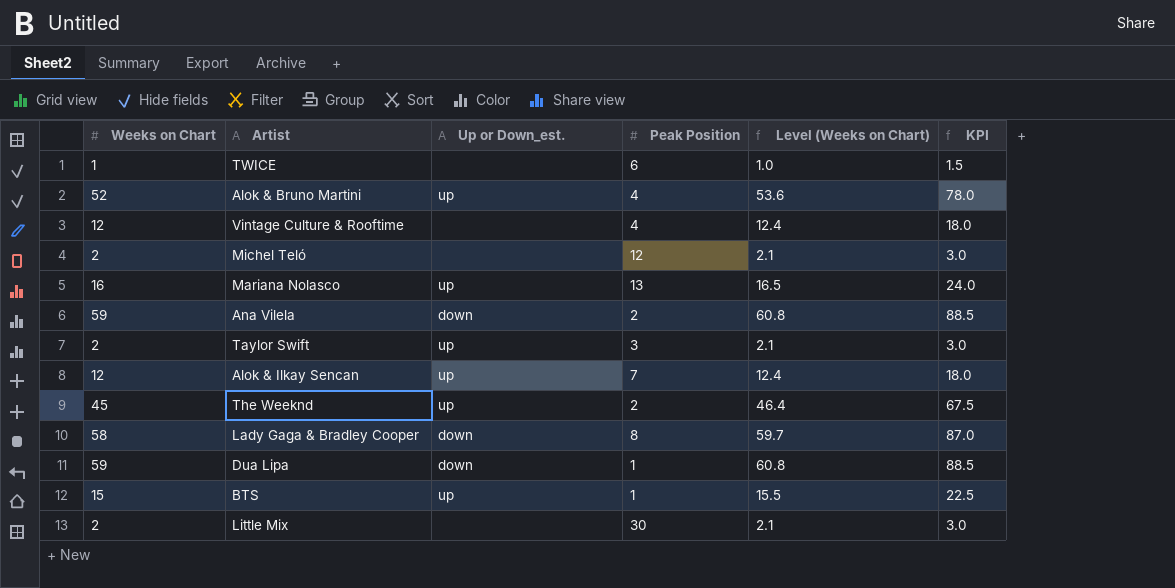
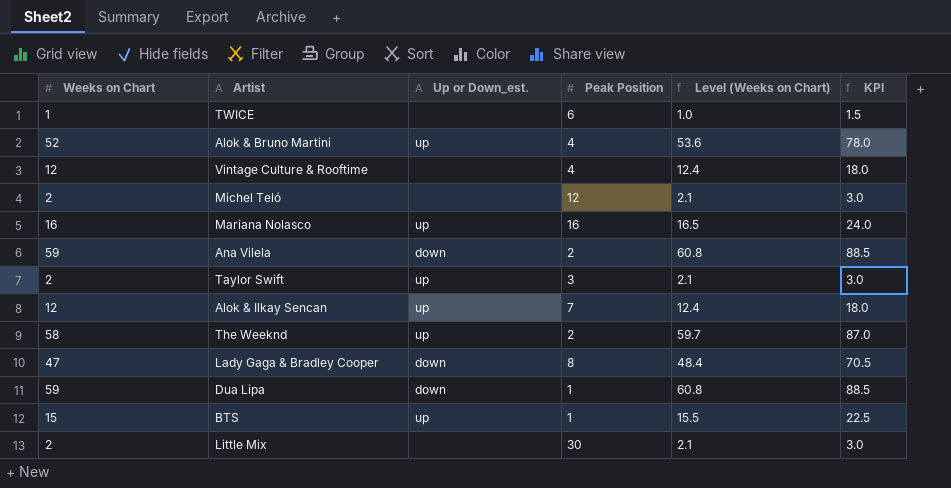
Mariana Nolasco | Peak Position: 13 -> 16
The Weeknd | Weeks on Chart: 45 -> 58
The Weeknd | Level (Weeks on Chart): 46.4 -> 59.7
The Weeknd | KPI: 67.5 -> 87.0
Lady Gaga & Bradley Cooper | Weeks on Chart: 58 -> 47
Lady Gaga & Bradley Cooper | Level (Weeks on Chart): 59.7 -> 48.4
Lady Gaga & Bradley Cooper | KPI: 87.0 -> 70.5

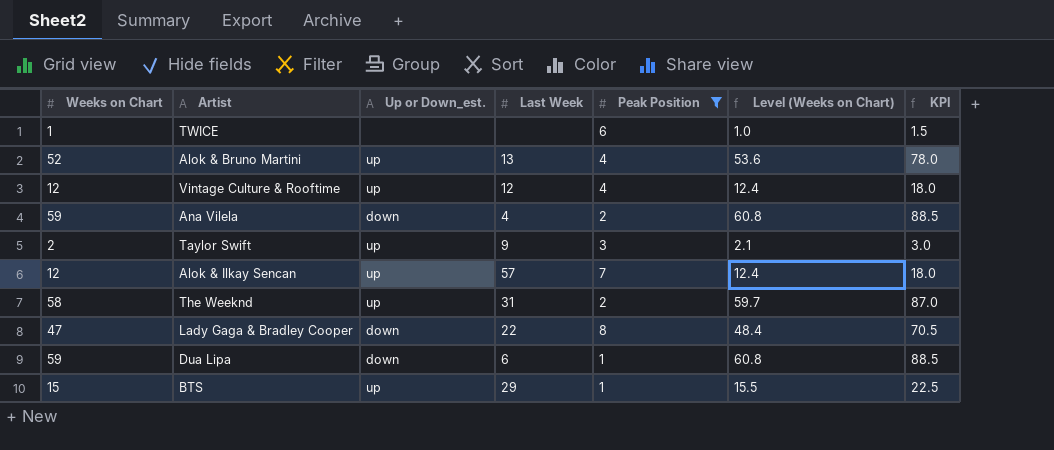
filter: none -> Peak Position <= 8
column Last Week | position: none -> 4
Vintage Culture & Rooftime | Up or Down_est.: none -> up

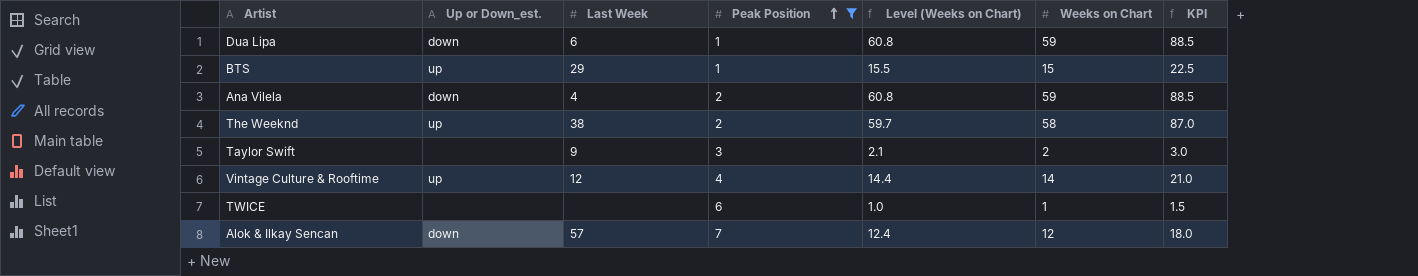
row order: none -> Peak Position ascending
column Weeks on Chart | position: 1 -> 6
row Alok & Bruno Martini: 52 | up | 13 | 4 | 53.6 | 78.0 -> none
row Lady Gaga & Bradley Cooper: 47 | down | 22 | 8 | 48.4 | 70.5 -> none
The Weeknd | Last Week: 31 -> 38
Taylor Swift | Up or Down_est.: up -> none
Vintage Culture & Rooftime | Level (Weeks on Chart): 12.4 -> 14.4
Vintage Culture & Rooftime | Weeks on Chart: 12 -> 14
Vintage Culture & Rooftime | KPI: 18.0 -> 21.0
Alok & Ilkay Sencan | Up or Down_est.: up -> down

